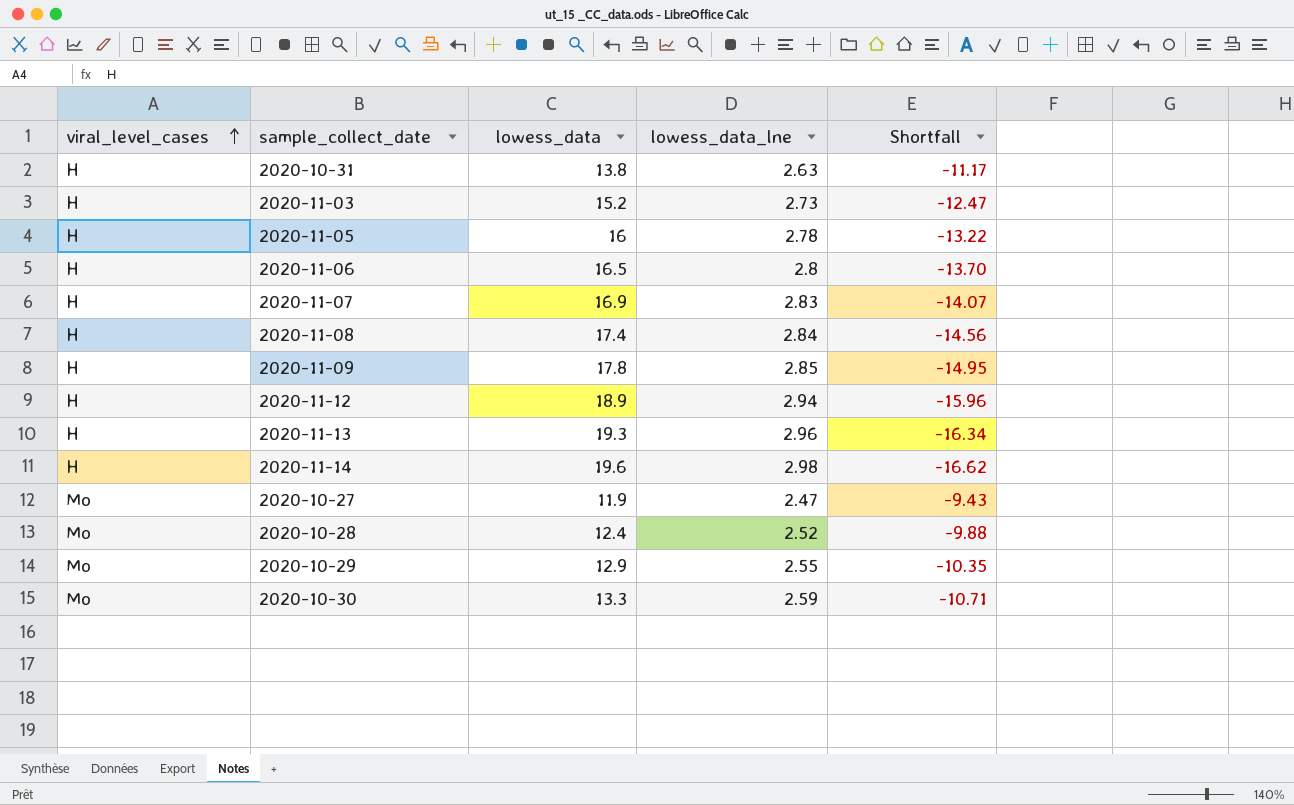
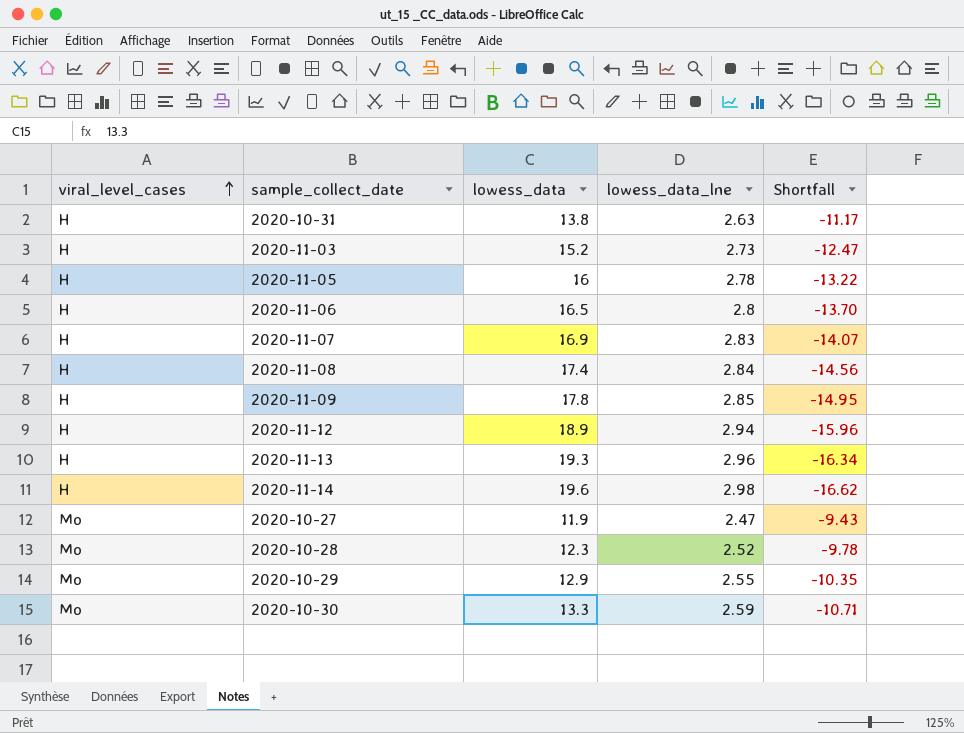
2020-10-28 | lowess_data: 12.4 -> 12.3
2020-10-28 | Shortfall: -9.88 -> -9.78

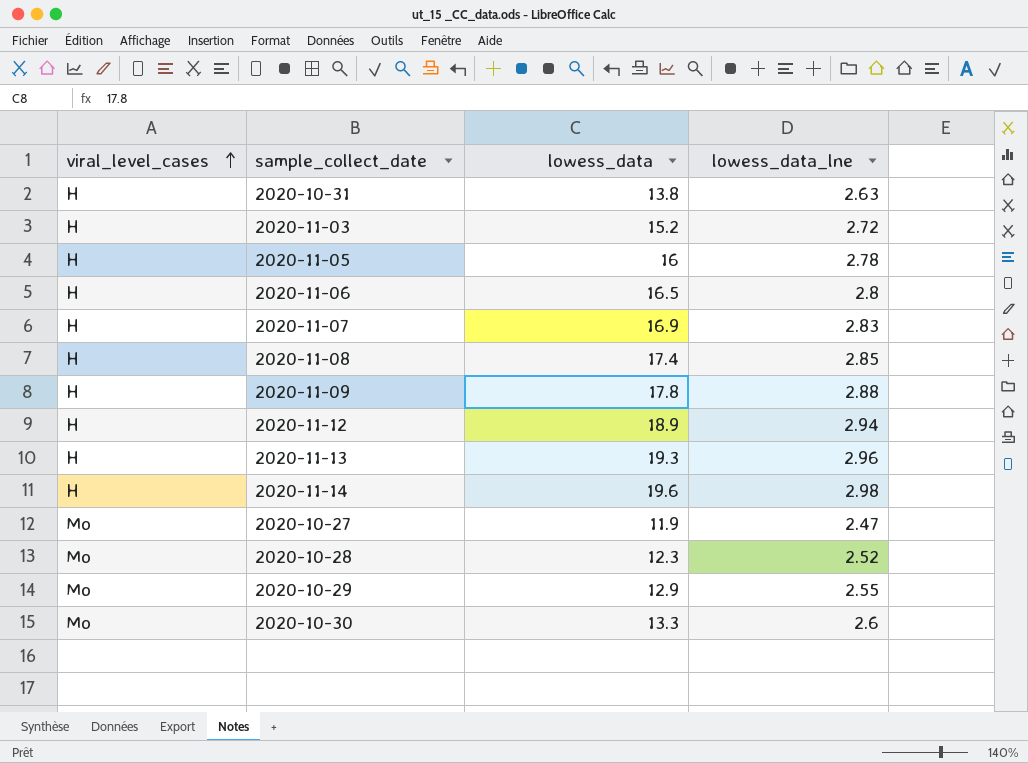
column Shortfall | formula: [lowess_data_lne] - [lowess_data] -> none
2020-11-03 | lowess_data_lne: 2.73 -> 2.72
2020-11-08 | lowess_data_lne: 2.84 -> 2.85
2020-11-09 | lowess_data_lne: 2.85 -> 2.88
2020-10-30 | lowess_data_lne: 2.59 -> 2.6

